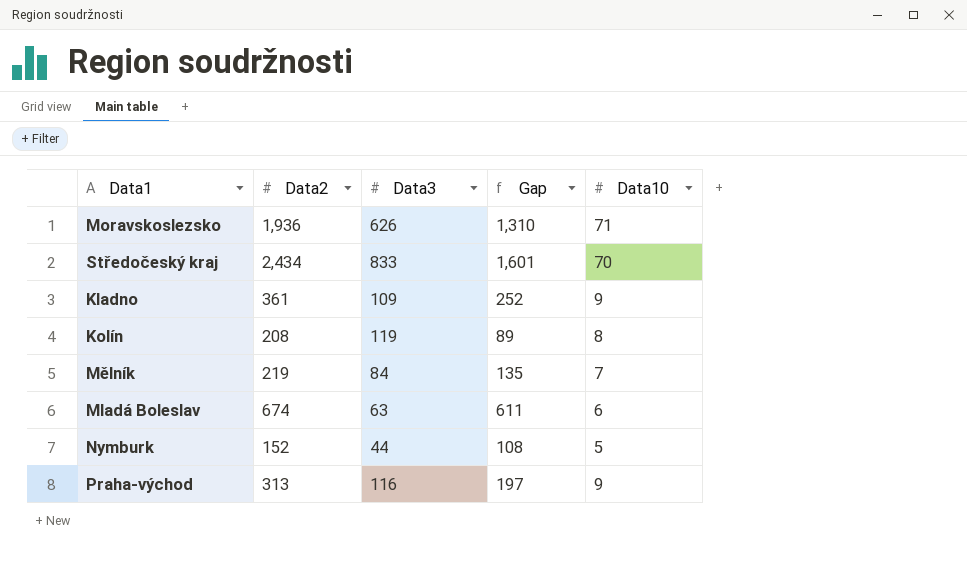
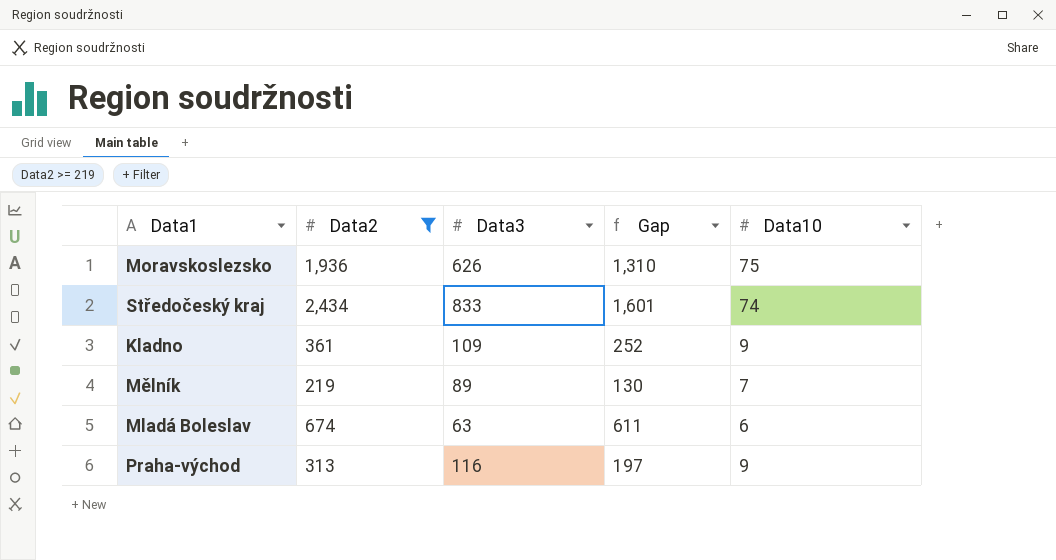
filter: none -> Data2 >= 219
Moravskoslezsko | Data10: 71 -> 75
Středočeský kraj | Data10: 70 -> 74
Mělník | Data3: 84 -> 89
Mělník | Gap: 135 -> 130

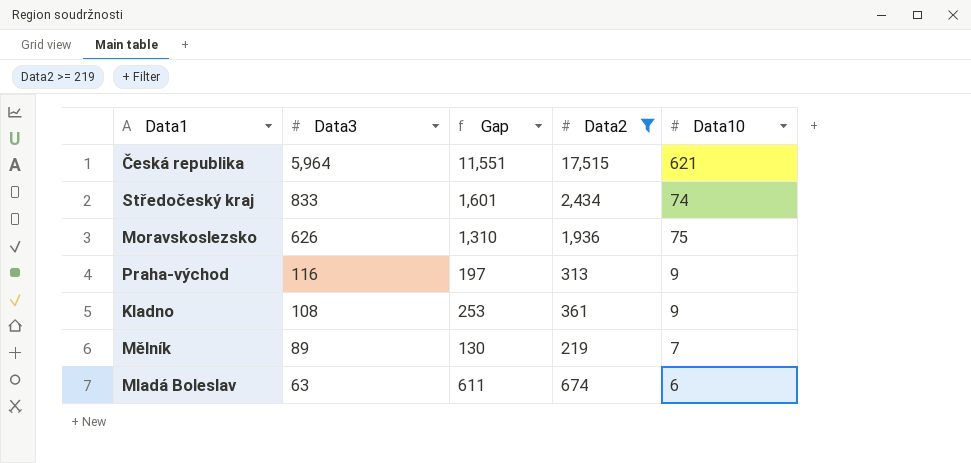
row order: none -> Data3 descending
column Data2 | position: 2 -> 4
row Česká republika: none -> 5,964 | 11,551 | 17,515 | 621
Kladno | Data3: 109 -> 108
Kladno | Gap: 252 -> 253

